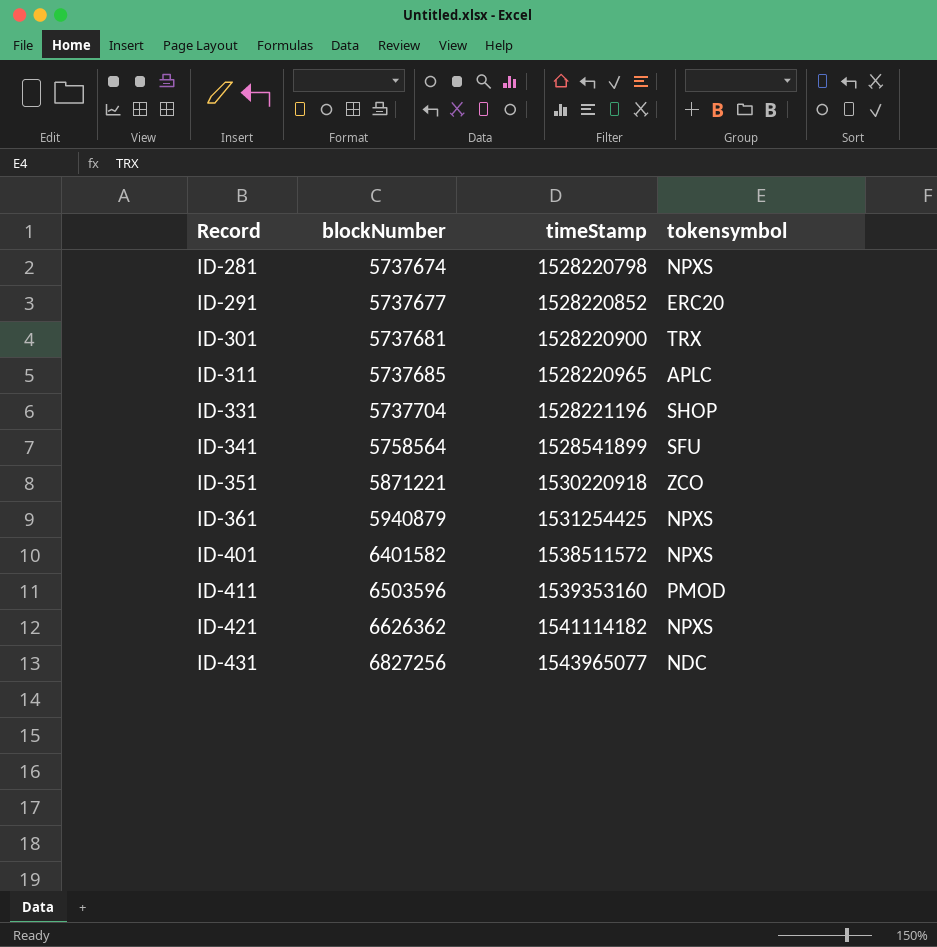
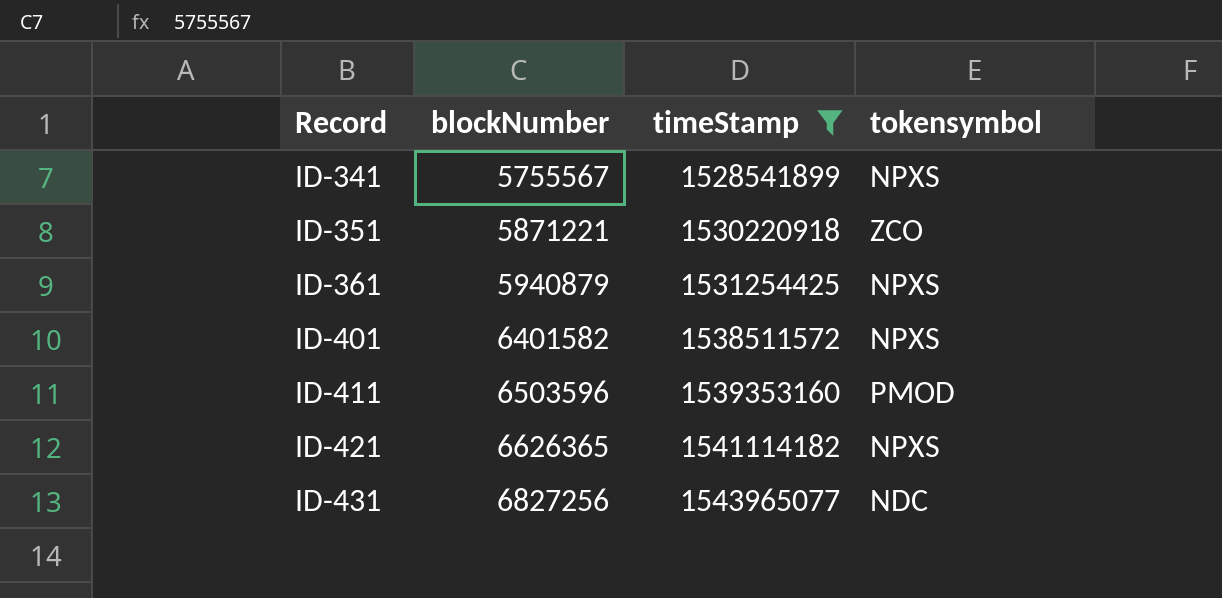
filter: none -> timeStamp >= 1528541899
ID-341 | blockNumber: 5758564 -> 5755567
ID-341 | tokensymbol: SFU -> NPXS
ID-421 | blockNumber: 6626362 -> 6626365

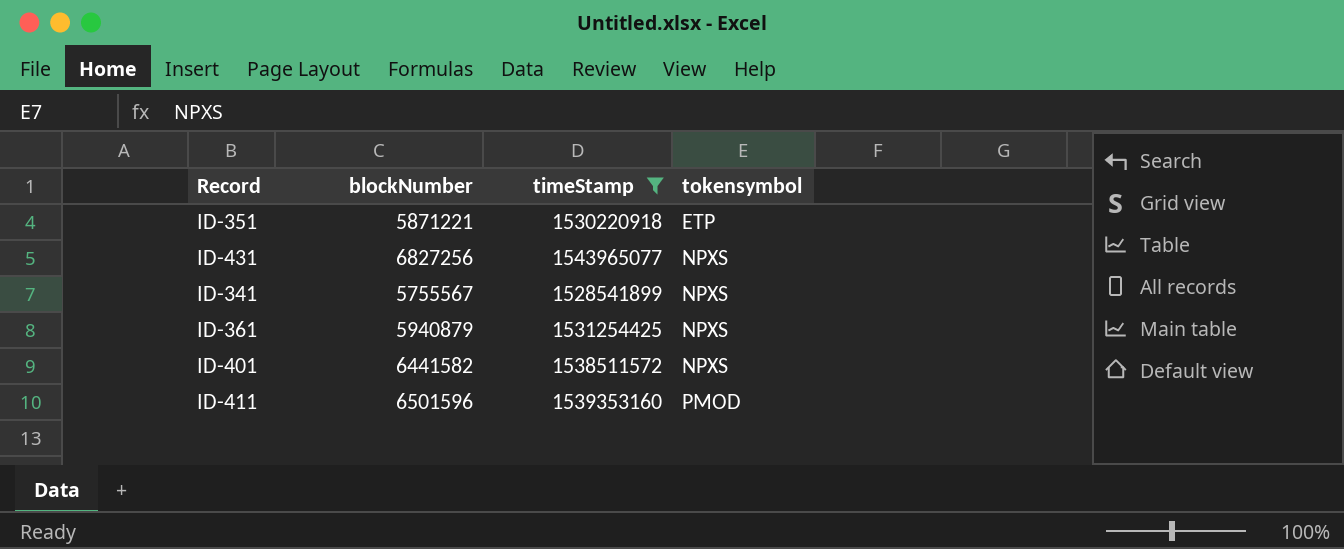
row order: Record ascending -> tokensymbol ascending
row ID-421: 6626365 | 1541114182 | NPXS -> none
ID-351 | tokensymbol: ZCO -> ETP
ID-431 | tokensymbol: NDC -> NPXS
ID-401 | blockNumber: 6401582 -> 6441582
ID-411 | blockNumber: 6503596 -> 6501596

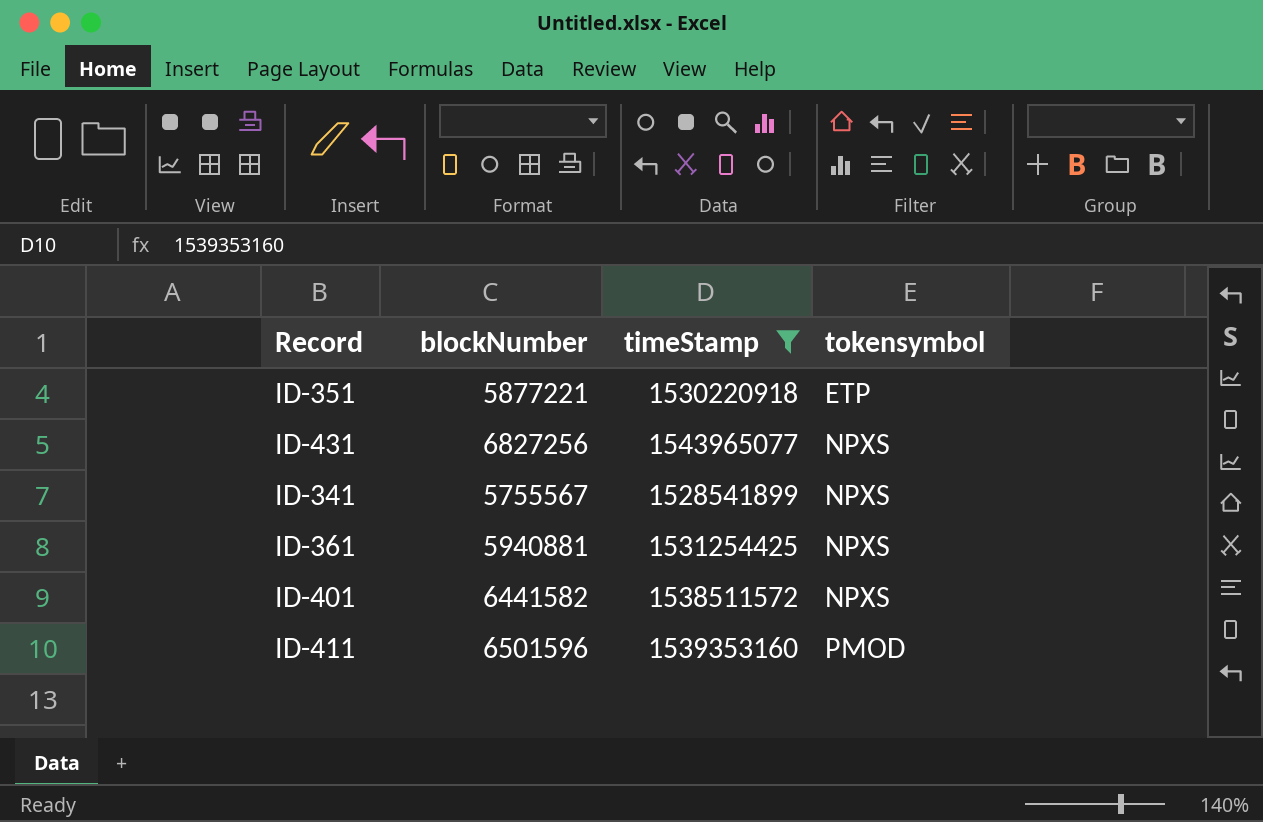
ID-351 | blockNumber: 5871221 -> 5877221
ID-361 | blockNumber: 5940879 -> 5940881

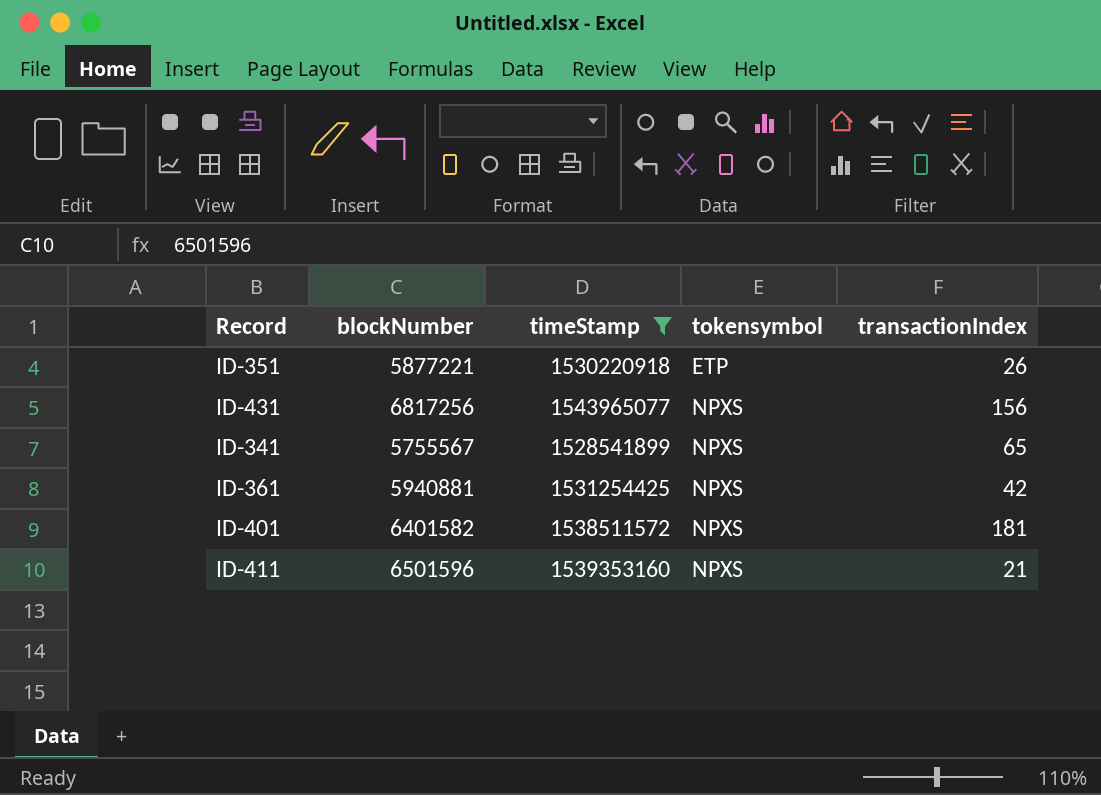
column transactionIndex | position: none -> 5
ID-431 | blockNumber: 6827256 -> 6817256
ID-401 | blockNumber: 6441582 -> 6401582
ID-411 | tokensymbol: PMOD -> NPXS

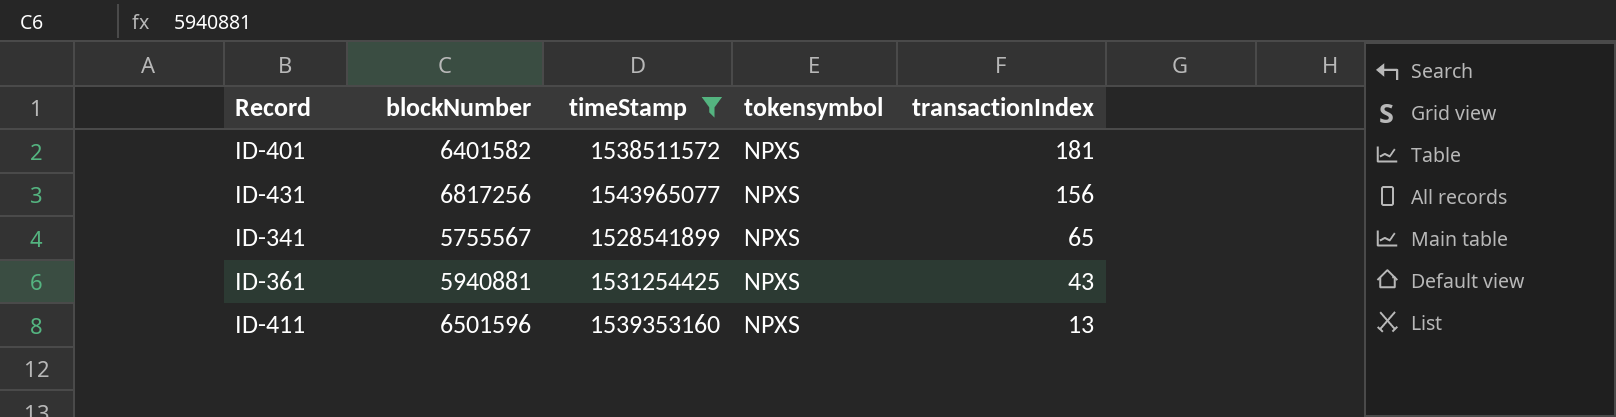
row order: tokensymbol ascending -> transactionIndex descending
row ID-351: 5877221 | 1530220918 | ETP | 26 -> none
ID-361 | transactionIndex: 42 -> 43
ID-411 | transactionIndex: 21 -> 13

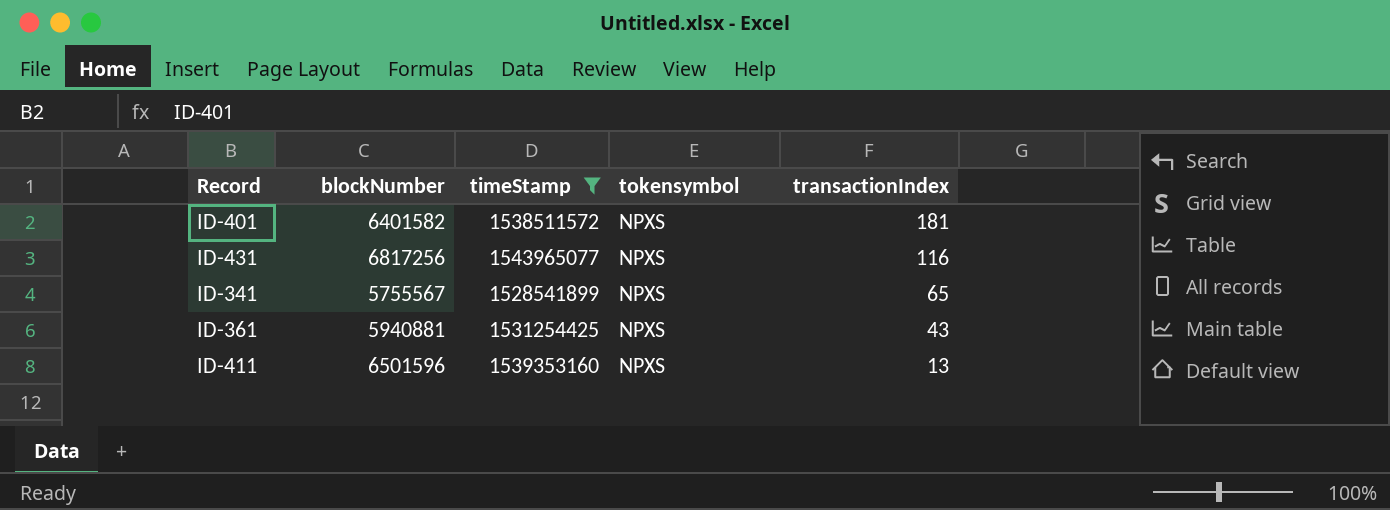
ID-431 | transactionIndex: 156 -> 116

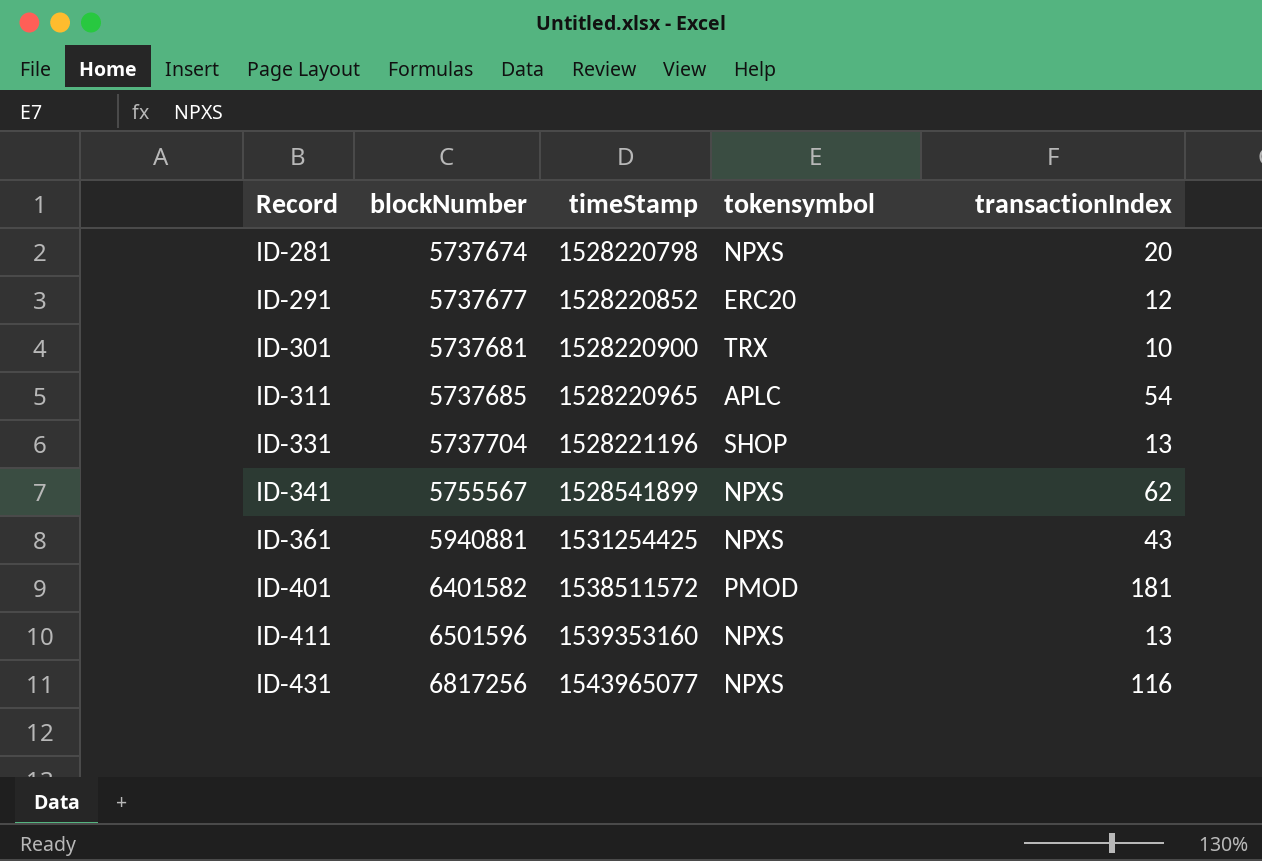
filter: timeStamp >= 1528541899 -> none
row order: transactionIndex descending -> Record ascending
ID-341 | transactionIndex: 65 -> 62
ID-401 | tokensymbol: NPXS -> PMOD

